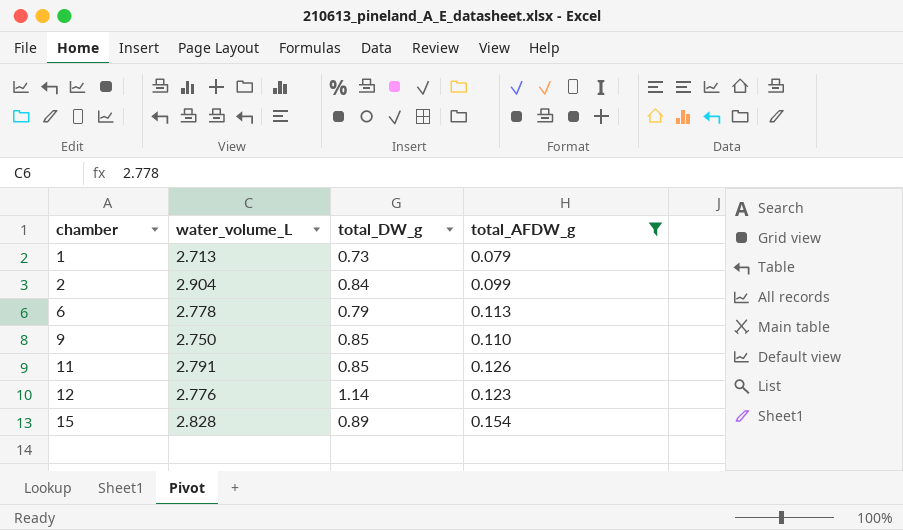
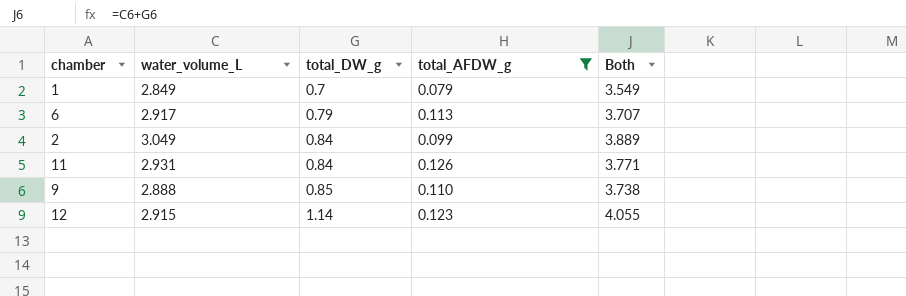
row order: chamber ascending -> total_DW_g ascending
column Both | formula: none -> [water_volume_L] + [total_DW_g]
row 15: 2.828 | 0.89 | 0.154 -> none
1 | water_volume_L: 2.713 -> 2.849
1 | total_DW_g: 0.73 -> 0.7
6 | water_volume_L: 2.778 -> 2.917
2 | water_volume_L: 2.904 -> 3.049
11 | water_volume_L: 2.791 -> 2.931
11 | total_DW_g: 0.85 -> 0.84
9 | water_volume_L: 2.750 -> 2.888
12 | water_volume_L: 2.776 -> 2.915

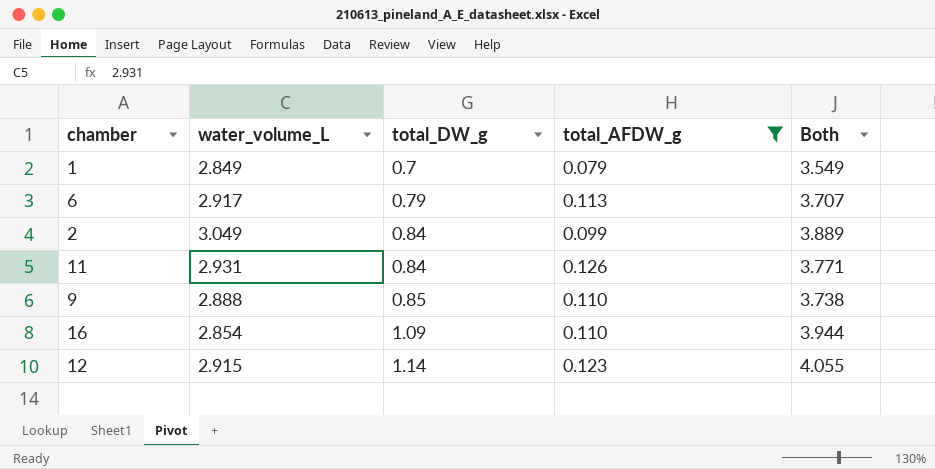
row 16: none -> 2.854 | 1.09 | 0.110 | 3.944

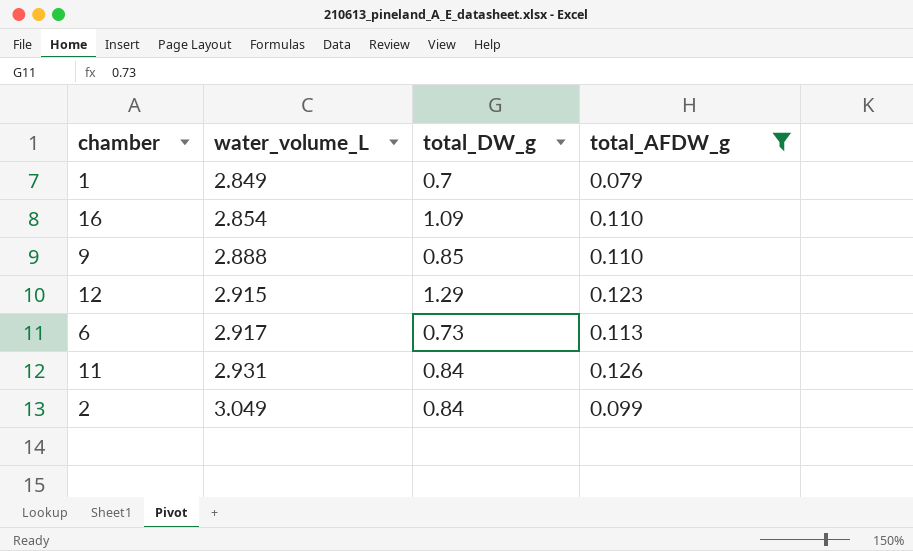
row order: total_DW_g ascending -> water_volume_L ascending
column Both | formula: [water_volume_L] + [total_DW_g] -> none
12 | total_DW_g: 1.14 -> 1.29
6 | total_DW_g: 0.79 -> 0.73

